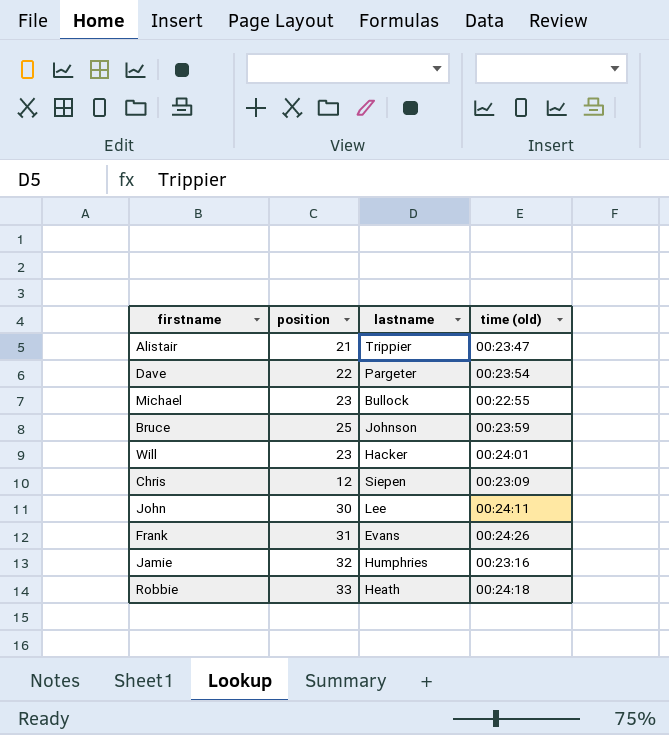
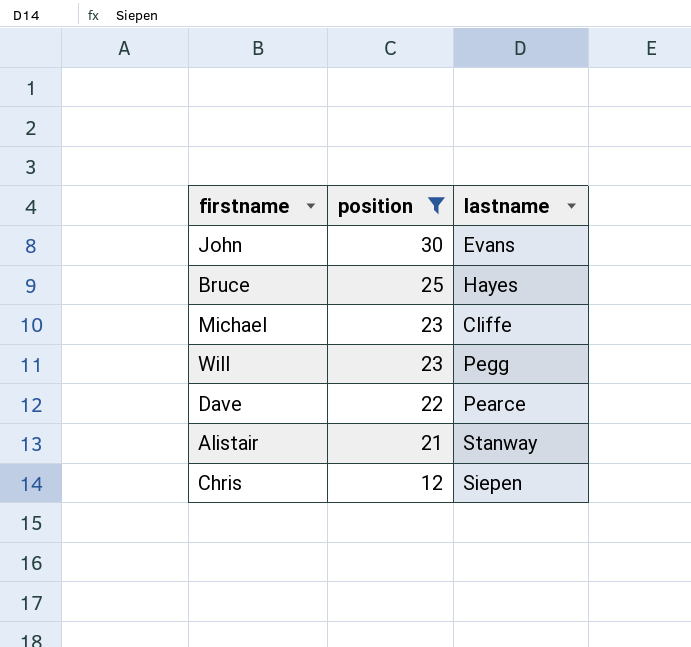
filter: none -> position <= 30
row order: none -> position descending
column time (old) | position: 4 -> none
John | lastname: Lee -> Evans
Bruce | lastname: Johnson -> Hayes
Michael | lastname: Bullock -> Cliffe
Will | lastname: Hacker -> Pegg
Dave | lastname: Pargeter -> Pearce
Alistair | lastname: Trippier -> Stanway

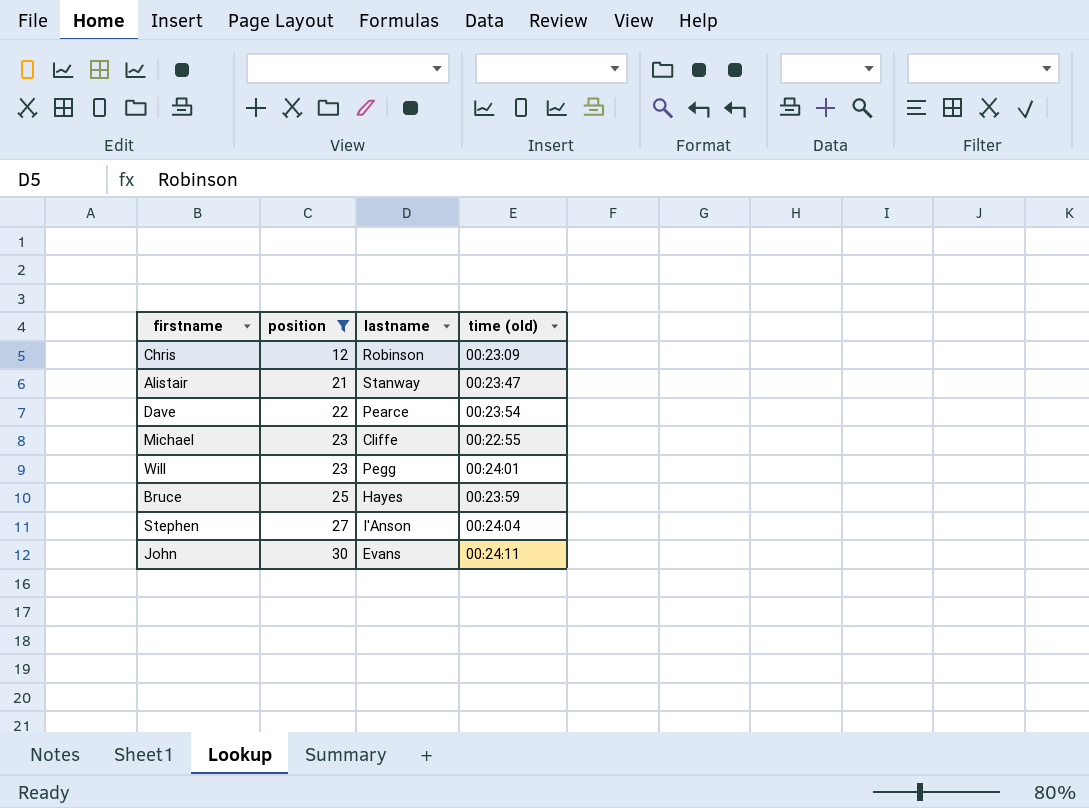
row order: position descending -> position ascending
column time (old) | position: none -> 4
Chris | lastname: Siepen -> Robinson
row Stephen: none -> 27 | I'Anson | 00:24:04

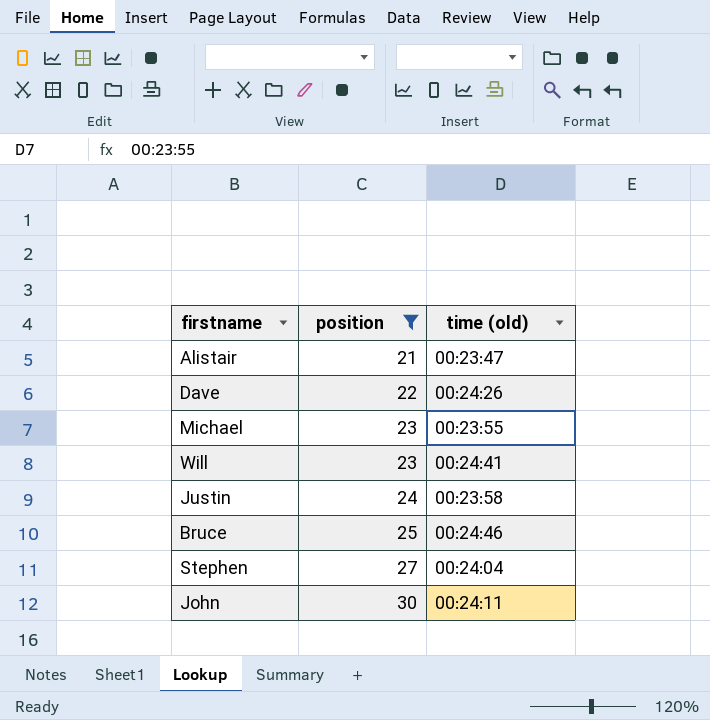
column lastname | position: 3 -> none
row Chris: 12 | Robinson | 00:23:09 -> none
Dave | time (old): 00:23:54 -> 00:24:26
Michael | time (old): 00:22:55 -> 00:23:55
Will | time (old): 00:24:01 -> 00:24:41
row Justin: none -> 24 | 00:23:58
Bruce | time (old): 00:23:59 -> 00:24:46

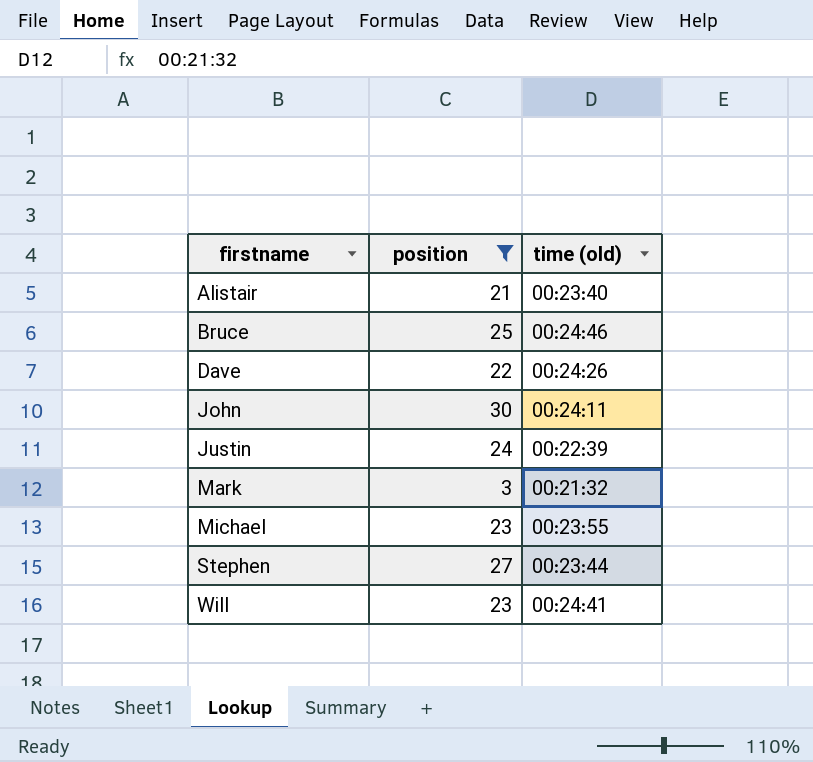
row order: position ascending -> firstname ascending
Alistair | time (old): 00:23:47 -> 00:23:40
Justin | time (old): 00:23:58 -> 00:22:39
row Mark: none -> 3 | 00:21:32
Stephen | time (old): 00:24:04 -> 00:23:44

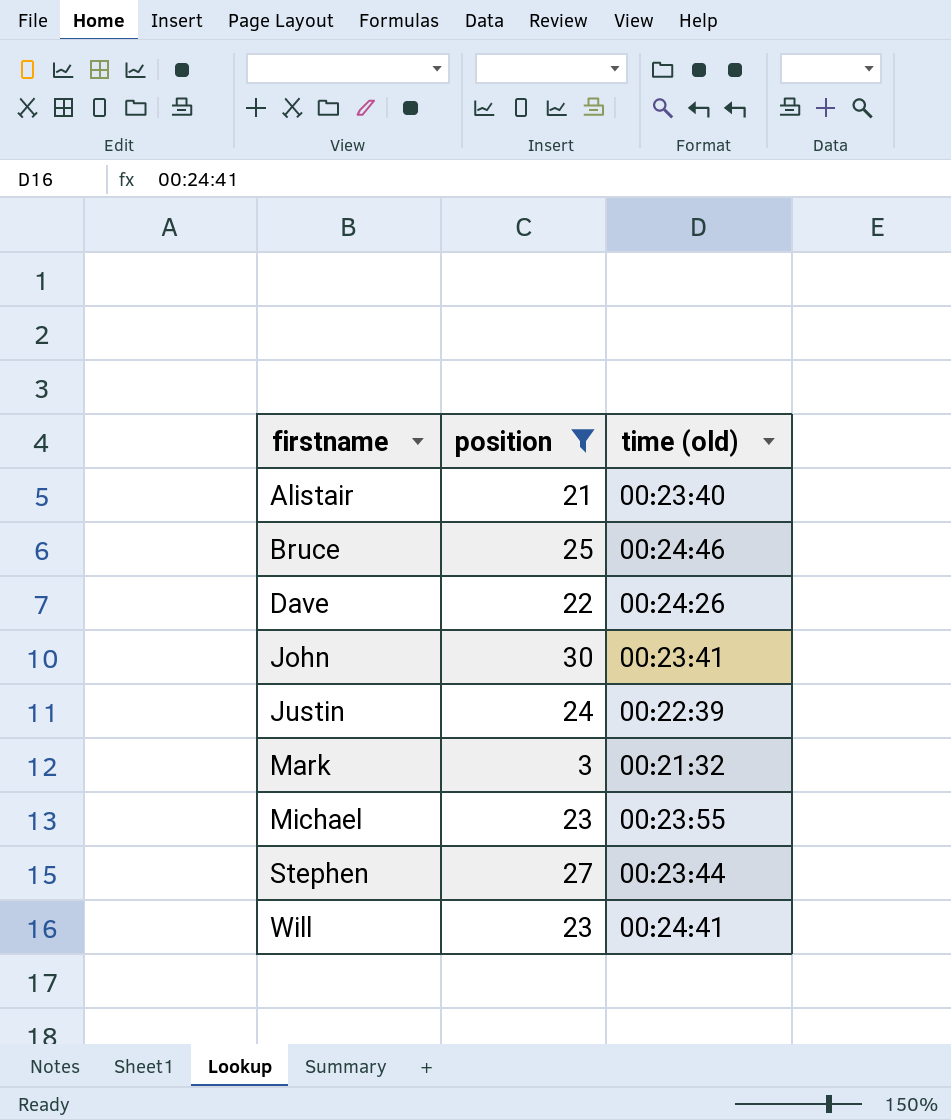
John | time (old): 00:24:11 -> 00:23:41

